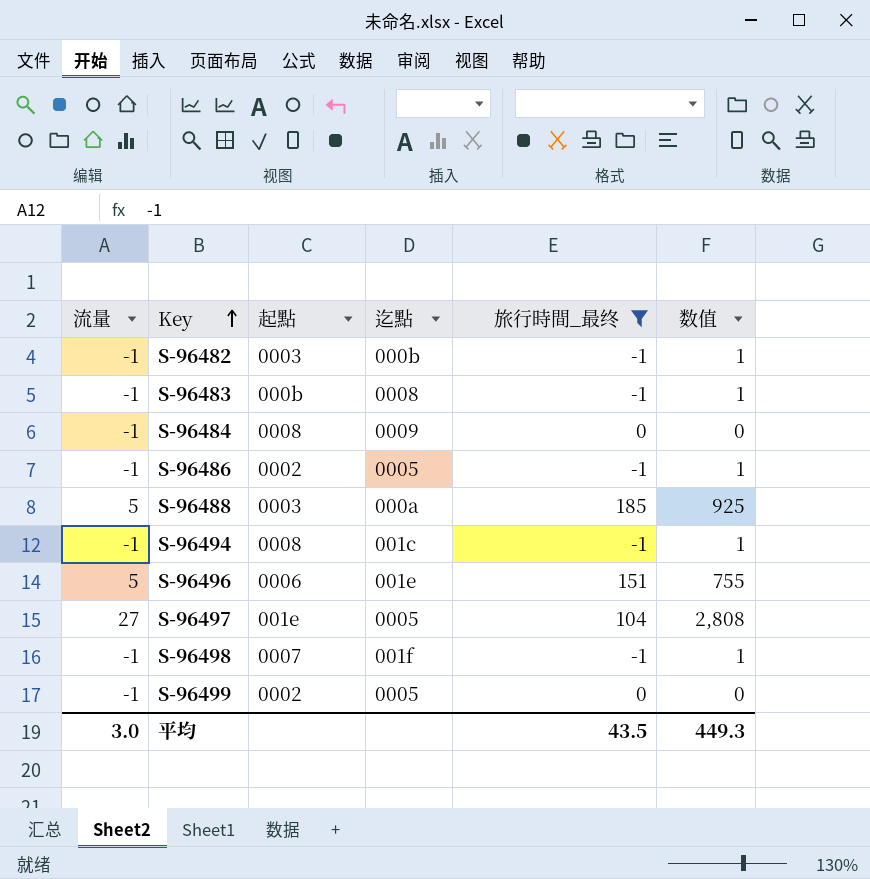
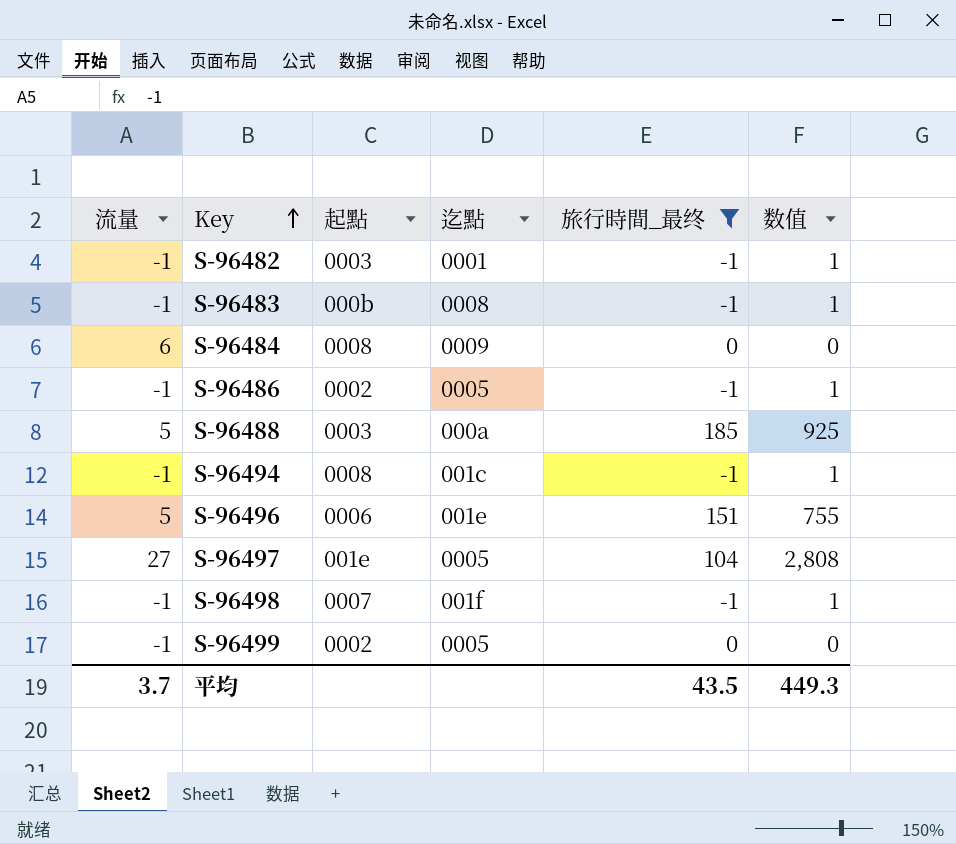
S-96482 | 迄點: 000b -> 0001
S-96484 | 流量: -1 -> 6
平均 | 流量: 3.0 -> 3.7

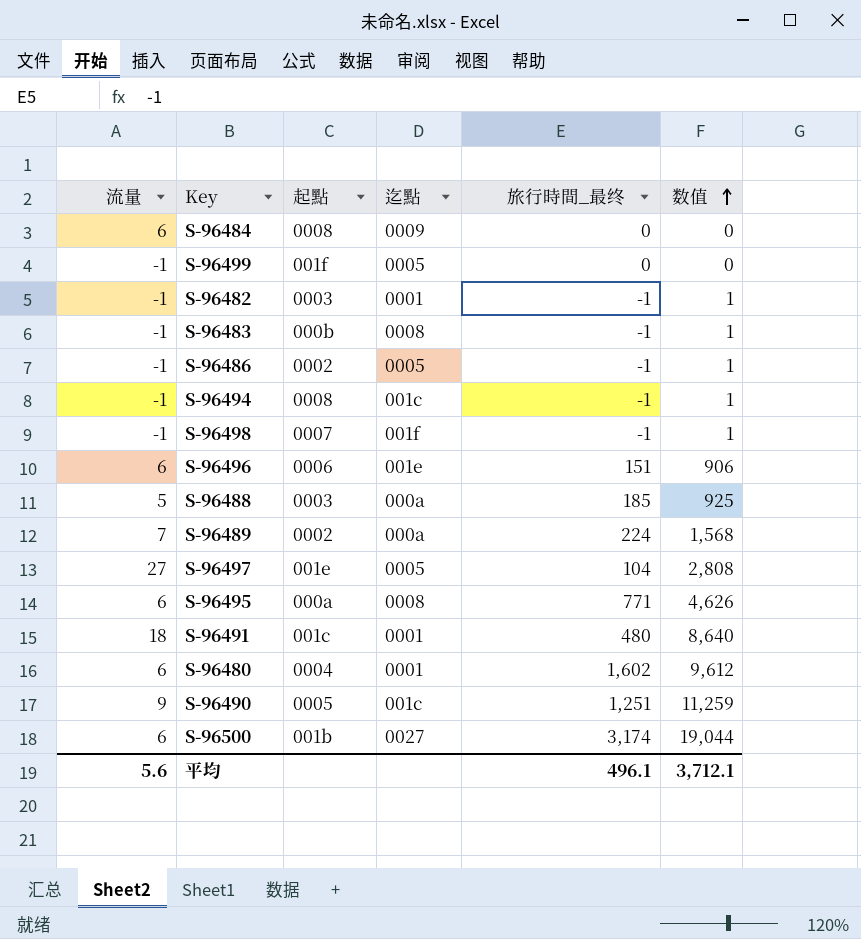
filter: 旅行時間_最终 <= 185 -> none
row order: Key ascending -> 数值 ascending
S-96499 | 起點: 0002 -> 001f
S-96496 | 流量: 5 -> 6
S-96496 | 数值: 755 -> 906
平均 | 流量: 3.7 -> 5.6
平均 | 旅行時間_最终: 43.5 -> 496.1
平均 | 数值: 449.3 -> 3,712.1

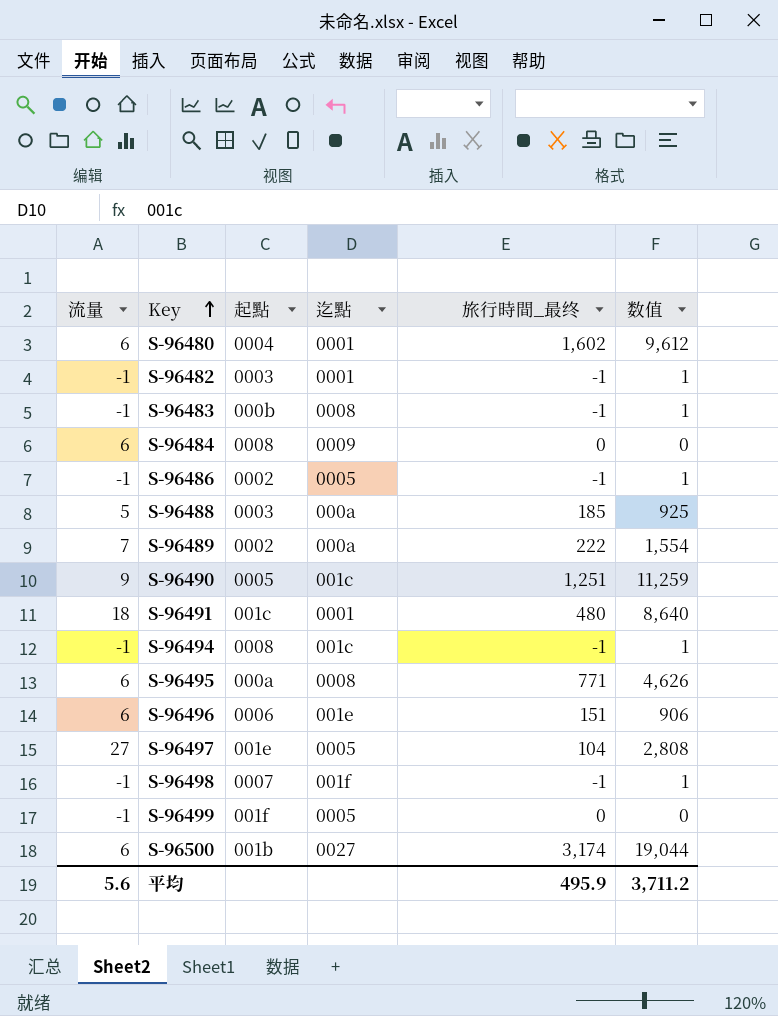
row order: 数值 ascending -> Key ascending
S-96489 | 旅行時間_最终: 224 -> 222
S-96489 | 数值: 1,568 -> 1,554
平均 | 旅行時間_最终: 496.1 -> 495.9
平均 | 数值: 3,712.1 -> 3,711.2

